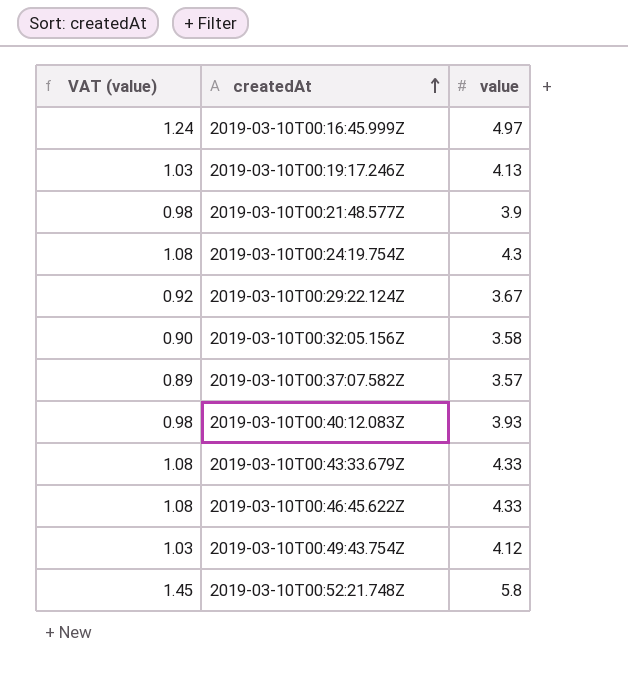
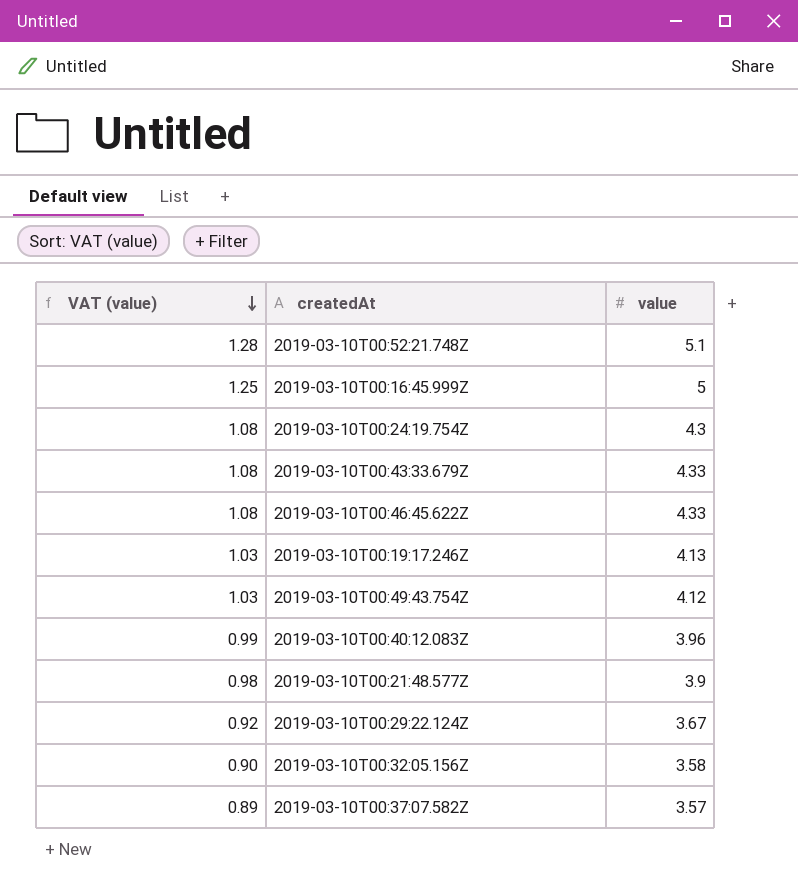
row order: createdAt ascending -> VAT (value) descending
2019-03-10T00:52:21.748Z | VAT (value): 1.45 -> 1.28
2019-03-10T00:52:21.748Z | value: 5.8 -> 5.1
2019-03-10T00:16:45.999Z | VAT (value): 1.24 -> 1.25
2019-03-10T00:16:45.999Z | value: 4.97 -> 5
2019-03-10T00:40:12.083Z | VAT (value): 0.98 -> 0.99
2019-03-10T00:40:12.083Z | value: 3.93 -> 3.96

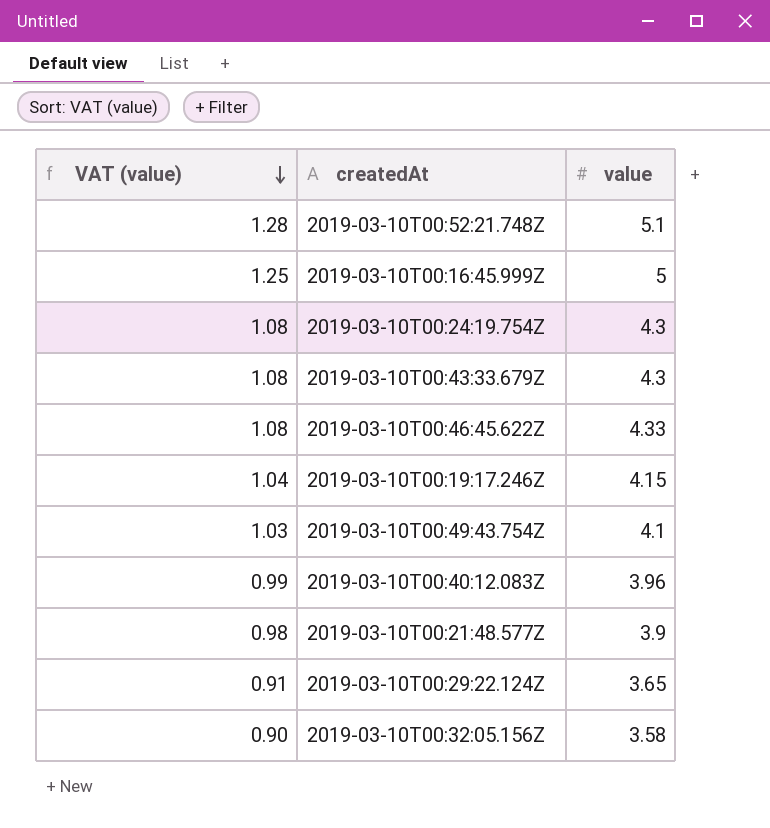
row 2019-03-10T00:37:07.582Z: 0.89 | 3.57 -> none
2019-03-10T00:43:33.679Z | value: 4.33 -> 4.3
2019-03-10T00:19:17.246Z | VAT (value): 1.03 -> 1.04
2019-03-10T00:19:17.246Z | value: 4.13 -> 4.15
2019-03-10T00:49:43.754Z | value: 4.12 -> 4.1
2019-03-10T00:29:22.124Z | VAT (value): 0.92 -> 0.91
2019-03-10T00:29:22.124Z | value: 3.67 -> 3.65

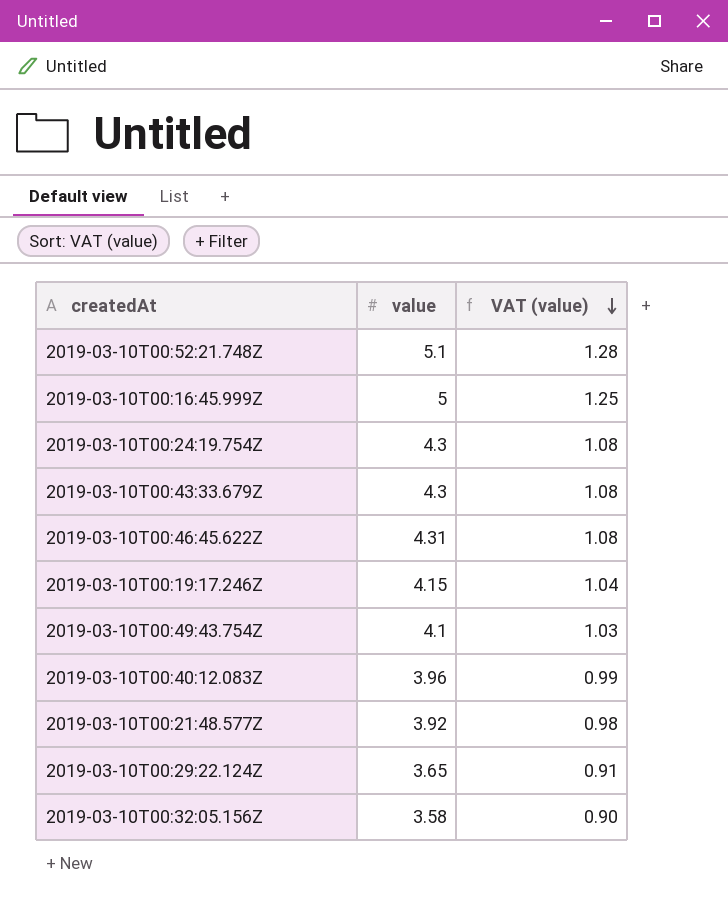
column VAT (value) | position: 1 -> 3
2019-03-10T00:46:45.622Z | value: 4.33 -> 4.31
2019-03-10T00:21:48.577Z | value: 3.9 -> 3.92

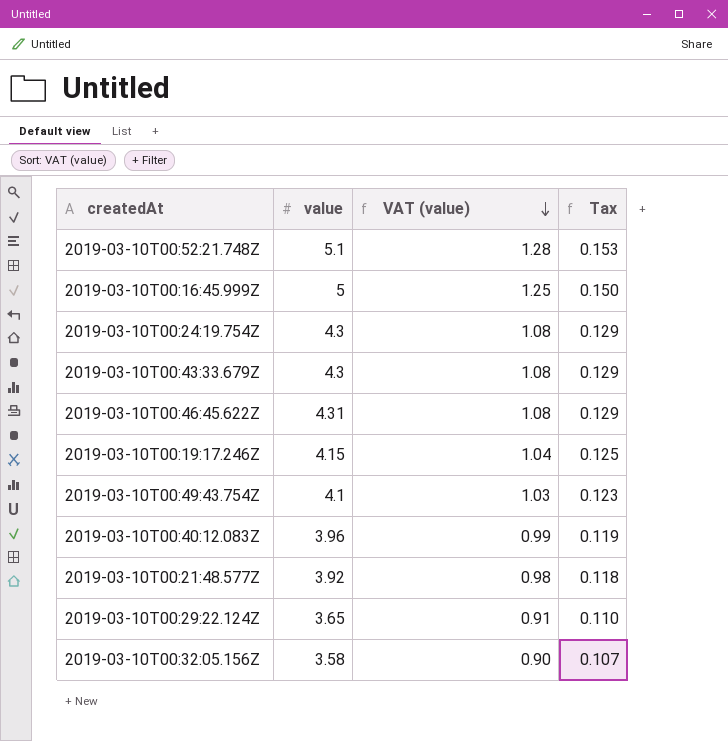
column Tax | formula: none -> [value] * 0.03

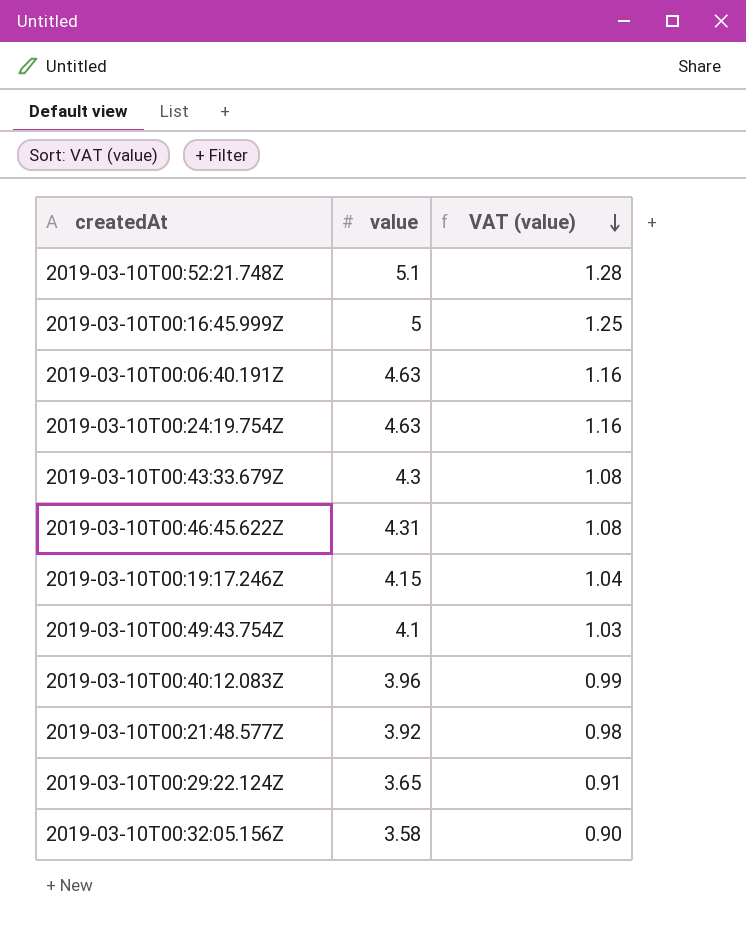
column Tax | formula: [value] * 0.03 -> none
row 2019-03-10T00:06:40.191Z: none -> 4.63 | 1.16
2019-03-10T00:24:19.754Z | value: 4.3 -> 4.63
2019-03-10T00:24:19.754Z | VAT (value): 1.08 -> 1.16

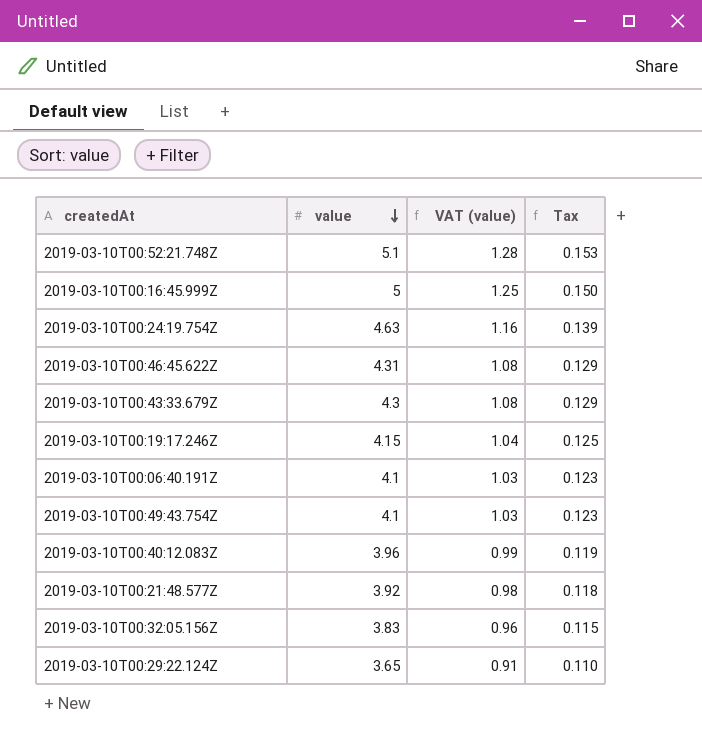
row order: VAT (value) descending -> value descending
column Tax | formula: none -> [value] * 0.03
2019-03-10T00:06:40.191Z | value: 4.63 -> 4.1
2019-03-10T00:06:40.191Z | VAT (value): 1.16 -> 1.03
2019-03-10T00:32:05.156Z | value: 3.58 -> 3.83
2019-03-10T00:32:05.156Z | VAT (value): 0.90 -> 0.96

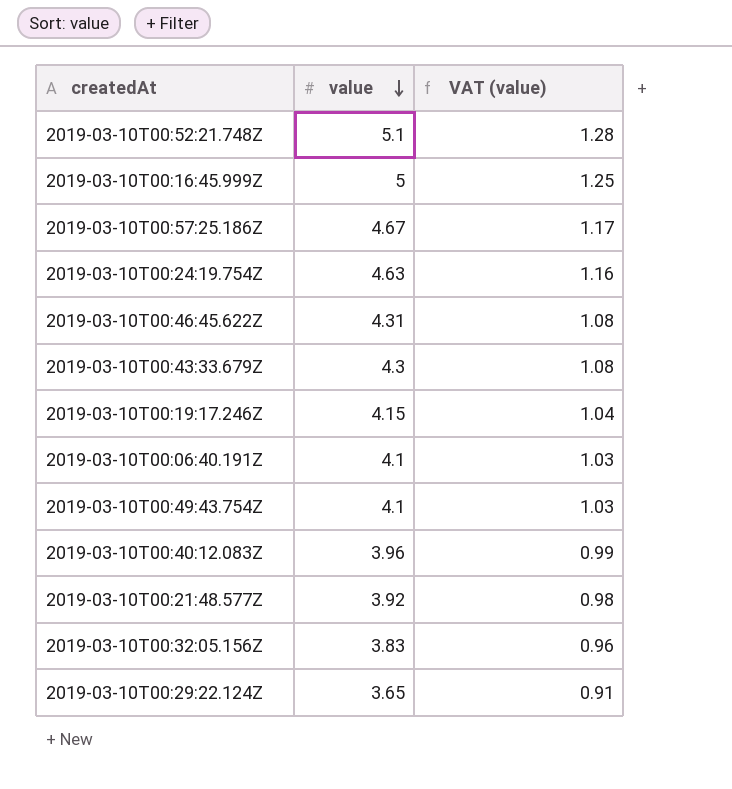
column Tax | formula: [value] * 0.03 -> none
row 2019-03-10T00:57:25.186Z: none -> 4.67 | 1.17

